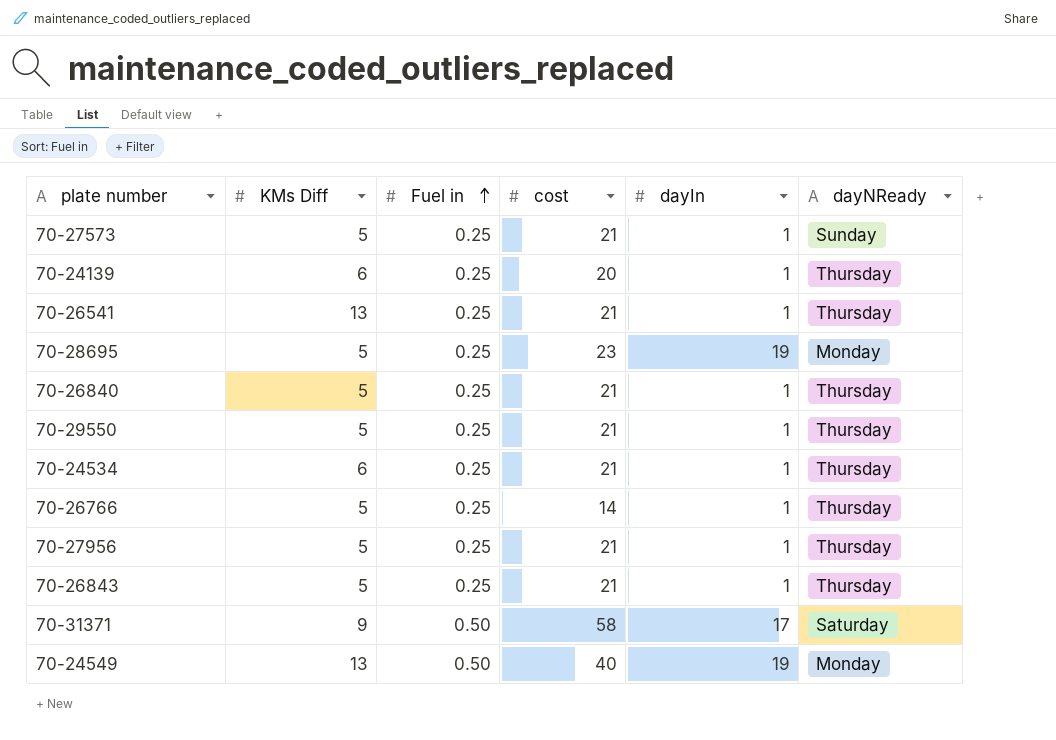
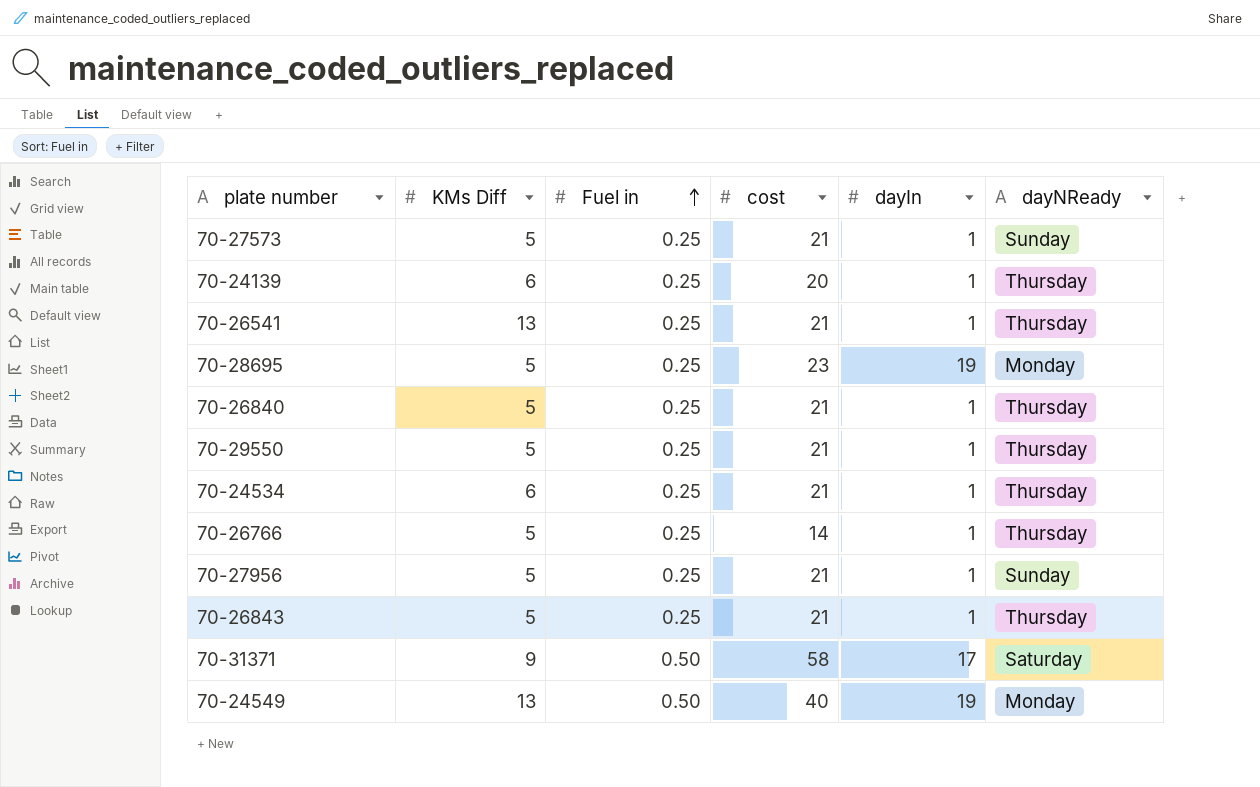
70-27956 | dayNReady: Thursday -> Sunday

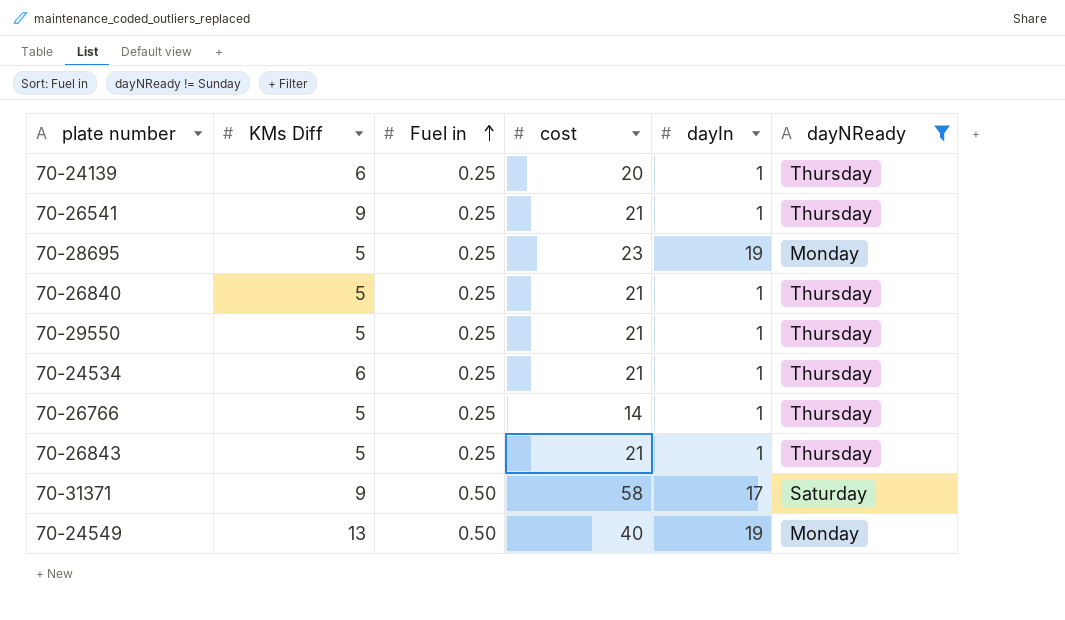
filter: none -> dayNReady != Sunday
70-26541 | KMs Diff: 13 -> 9

